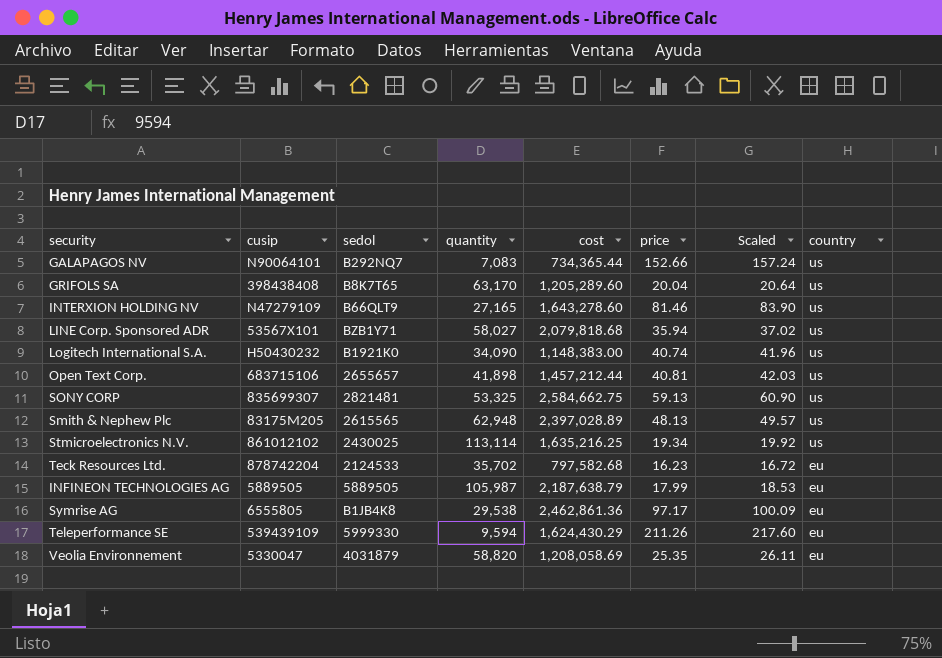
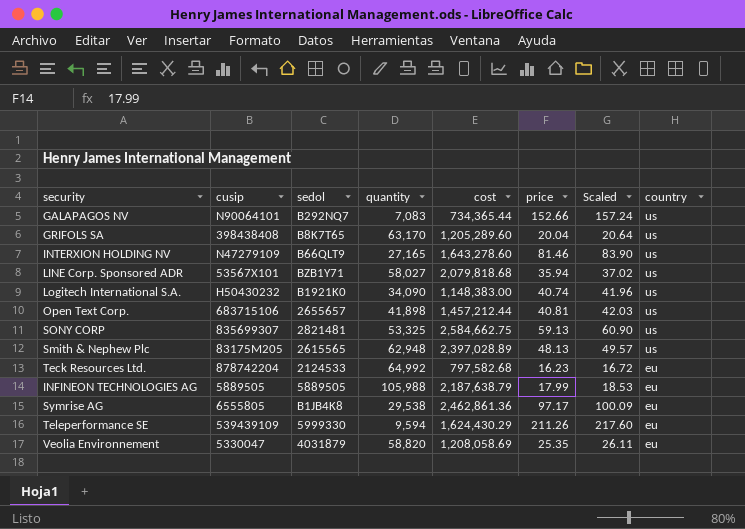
row Stmicroelectronics N.V.: 861012102 | 2430025 | 113,114 | 1,635,216.25 | 19.34 | 19.92 | us -> none
Teck Resources Ltd. | quantity: 35,702 -> 64,992
INFINEON TECHNOLOGIES AG | quantity: 105,987 -> 105,988

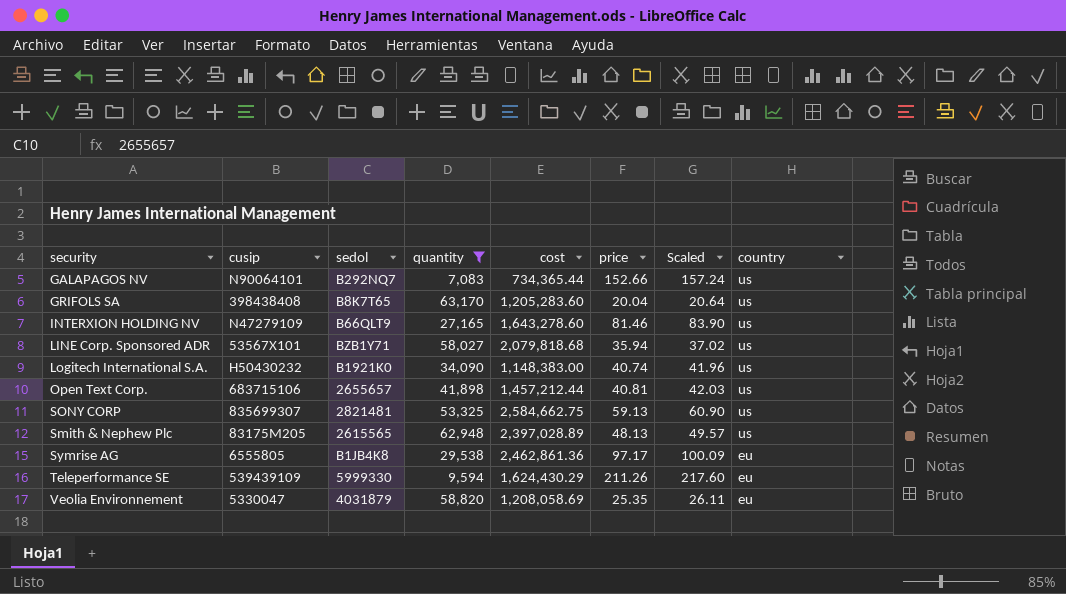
filter: none -> quantity <= 63,170
GRIFOLS SA | cost: 1,205,289.60 -> 1,205,283.60

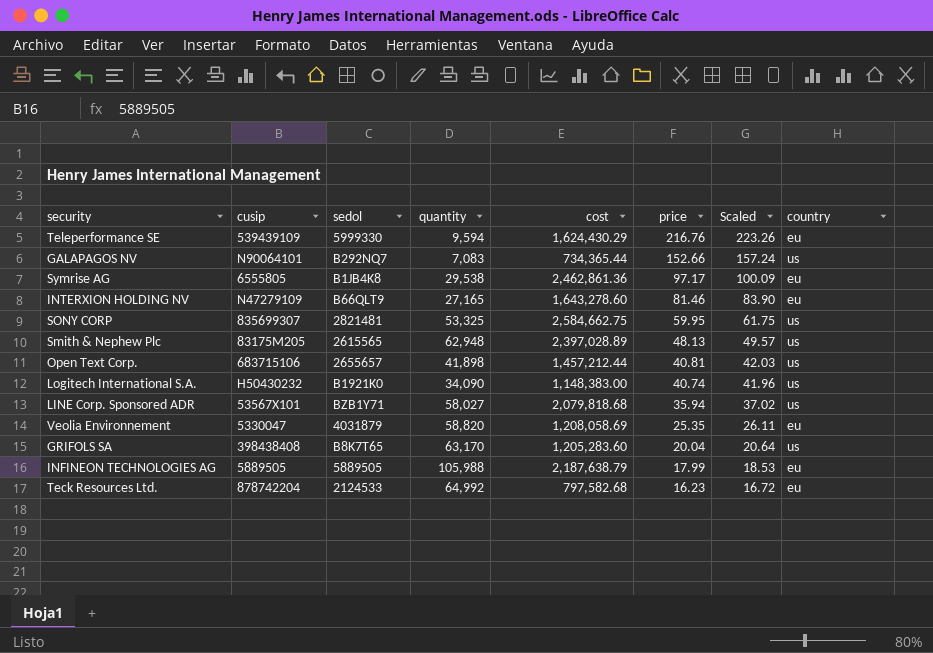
filter: quantity <= 63,170 -> none
row order: country descending -> price descending
Teleperformance SE | price: 211.26 -> 216.76
Teleperformance SE | Scaled: 217.60 -> 223.26
INTERXION HOLDING NV | country: us -> eu
SONY CORP | price: 59.13 -> 59.95
SONY CORP | Scaled: 60.90 -> 61.75

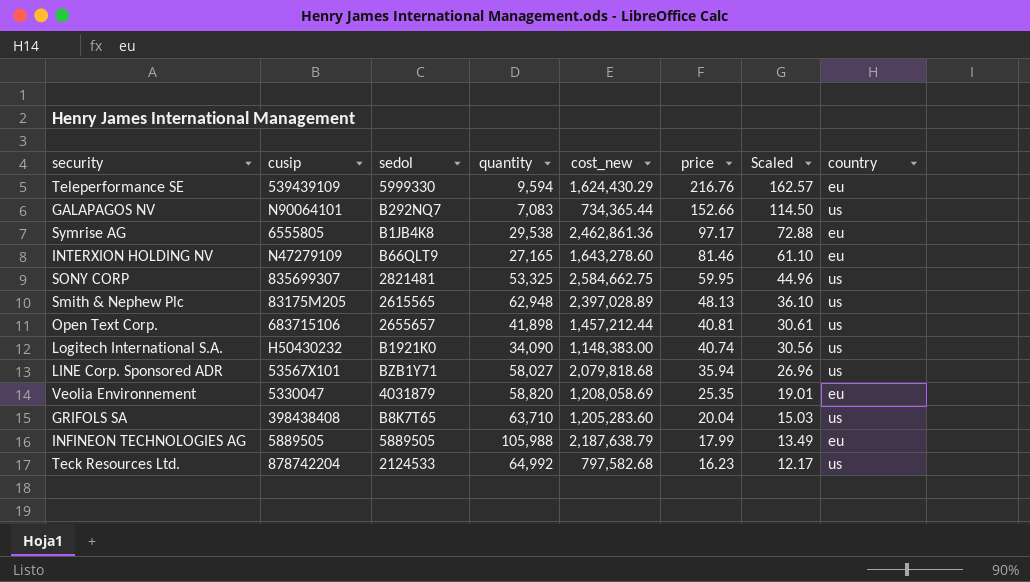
column name: cost -> cost_new
column Scaled | formula: [price] * 1.03 -> [price] * 0.75
GRIFOLS SA | quantity: 63,170 -> 63,710
Teck Resources Ltd. | country: eu -> us

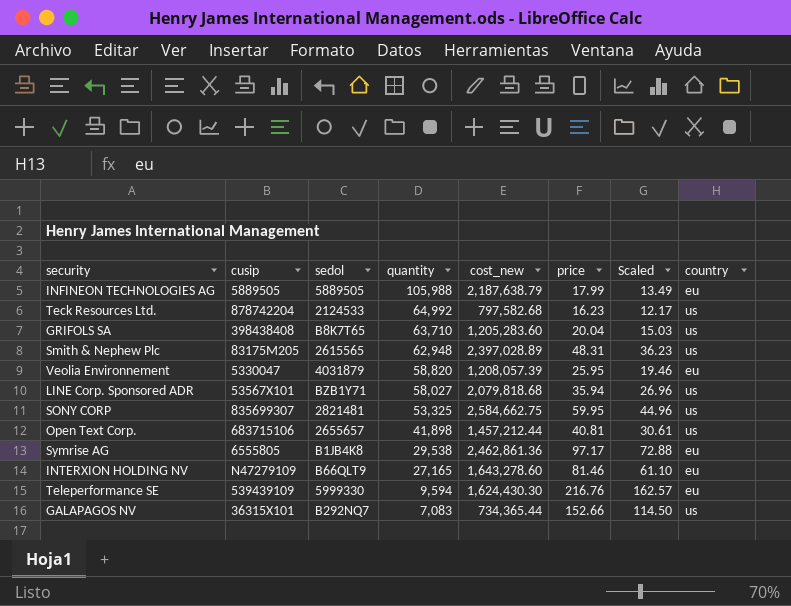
row order: price descending -> quantity descending
row Logitech International S.A.: H50430232 | B1921K0 | 34,090 | 1,148,383.00 | 40.74 | 30.56 | us -> none
Smith & Nephew Plc | price: 48.13 -> 48.31
Smith & Nephew Plc | Scaled: 36.10 -> 36.23
Veolia Environnement | cost_new: 1,208,058.69 -> 1,208,057.39
Veolia Environnement | price: 25.35 -> 25.95
Veolia Environnement | Scaled: 19.01 -> 19.46
Teleperformance SE | cost_new: 1,624,430.29 -> 1,624,430.30
GALAPAGOS NV | cusip: N90064101 -> 36315X101

